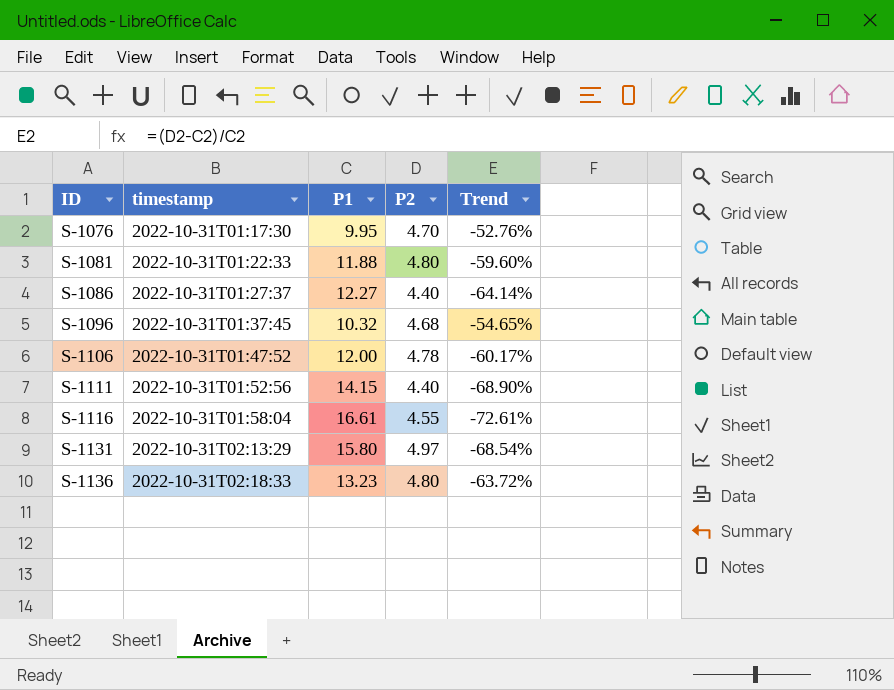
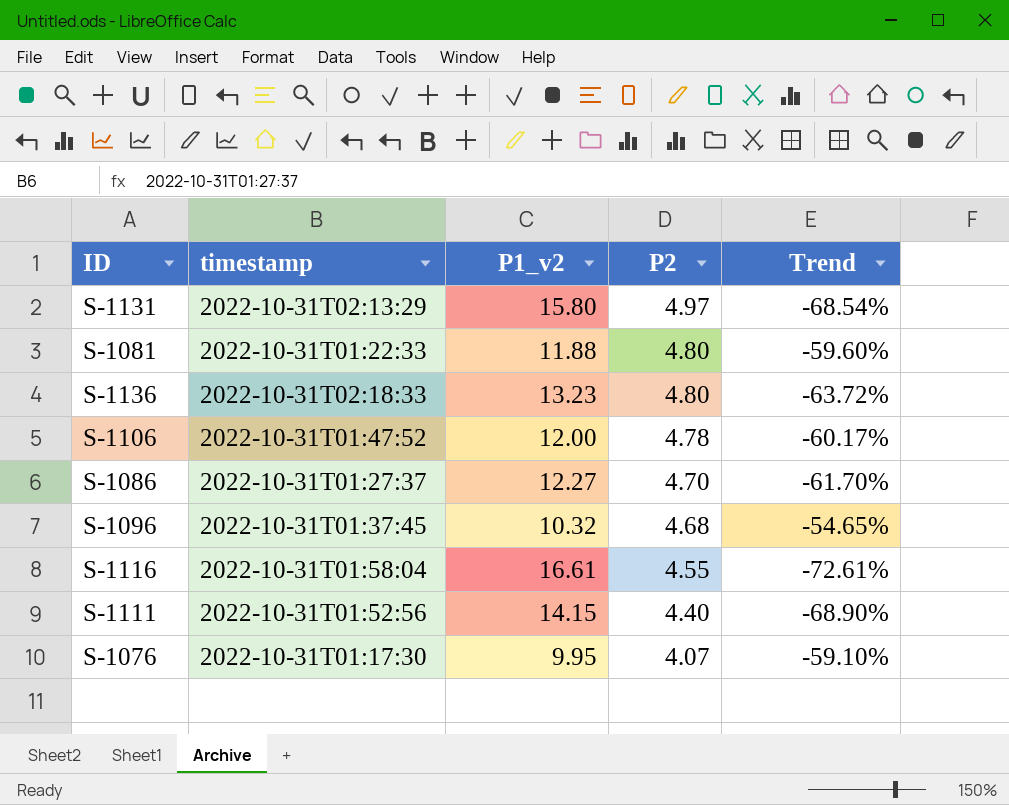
row order: ID ascending -> P2 descending
column name: P1 -> P1_v2
S-1086 | P2: 4.40 -> 4.70
S-1086 | Trend: -64.14% -> -61.70%
S-1076 | P2: 4.70 -> 4.07
S-1076 | Trend: -52.76% -> -59.10%

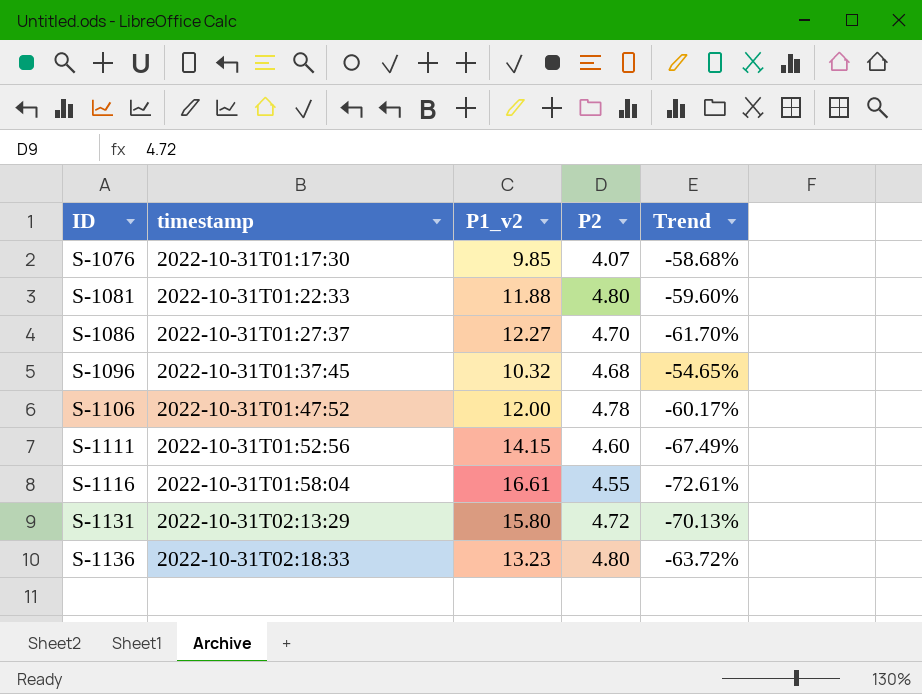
row order: P2 descending -> ID ascending
S-1076 | P1_v2: 9.95 -> 9.85
S-1076 | Trend: -59.10% -> -58.68%
S-1111 | P2: 4.40 -> 4.60
S-1111 | Trend: -68.90% -> -67.49%
S-1131 | P2: 4.97 -> 4.72
S-1131 | Trend: -68.54% -> -70.13%

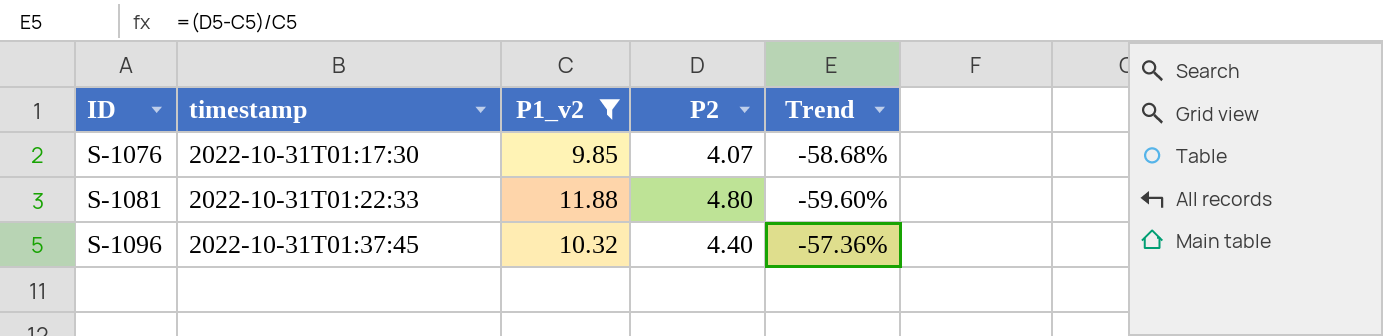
filter: none -> P1_v2 <= 11.88
S-1096 | P2: 4.68 -> 4.40
S-1096 | Trend: -54.65% -> -57.36%

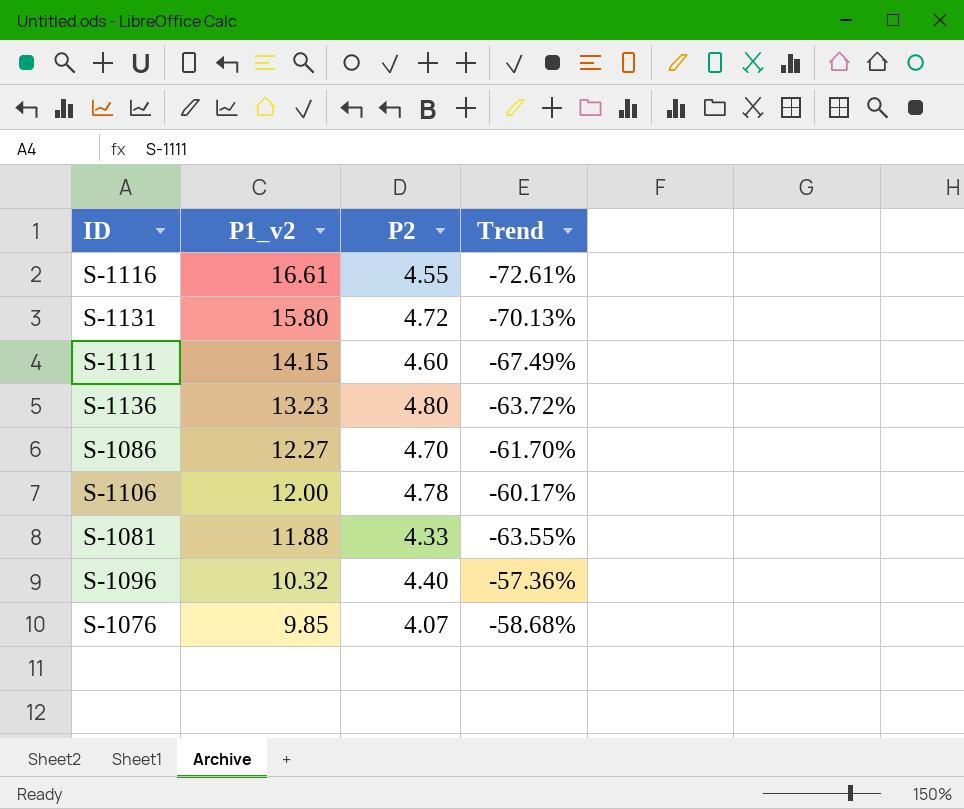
filter: P1_v2 <= 11.88 -> none
row order: ID ascending -> P1_v2 descending
column timestamp | position: 2 -> none
S-1081 | P2: 4.80 -> 4.33
S-1081 | Trend: -59.60% -> -63.55%

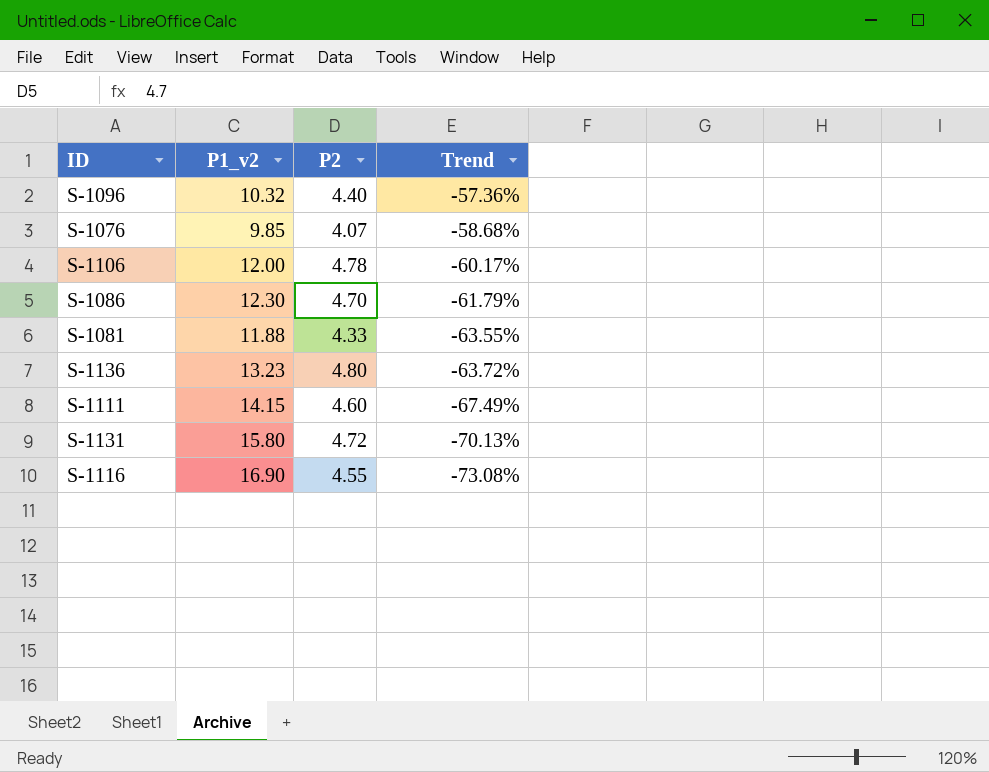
row order: P1_v2 descending -> Trend descending
S-1086 | P1_v2: 12.27 -> 12.30
S-1086 | Trend: -61.70% -> -61.79%
S-1116 | P1_v2: 16.61 -> 16.90
S-1116 | Trend: -72.61% -> -73.08%

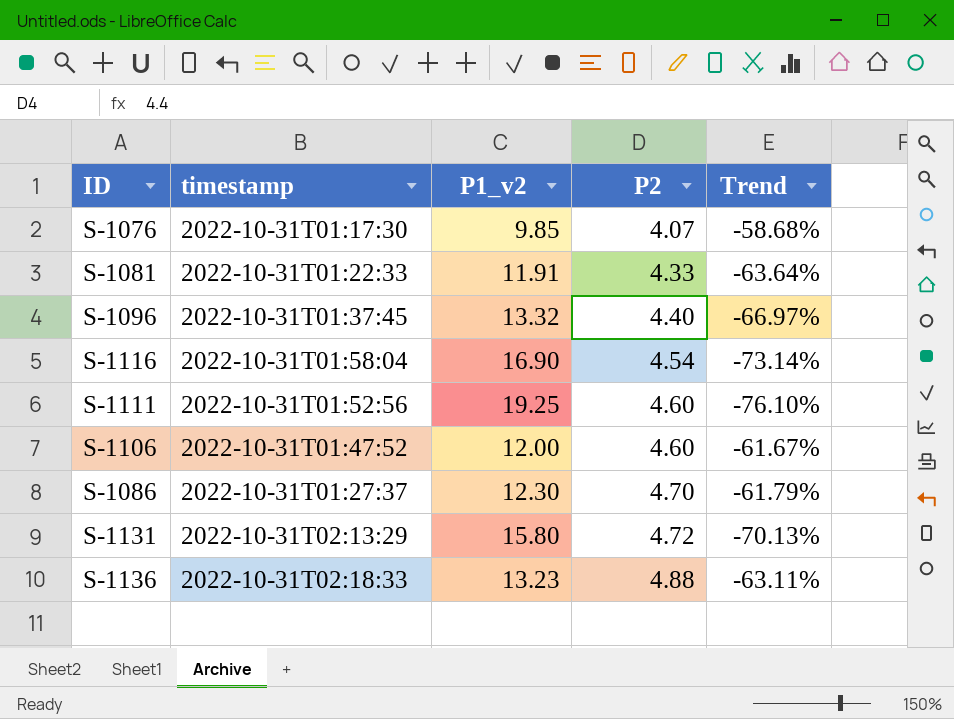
row order: Trend descending -> P2 ascending
column timestamp | position: none -> 2
S-1081 | P1_v2: 11.88 -> 11.91
S-1081 | Trend: -63.55% -> -63.64%
S-1096 | P1_v2: 10.32 -> 13.32
S-1096 | Trend: -57.36% -> -66.97%
S-1116 | P2: 4.55 -> 4.54
S-1116 | Trend: -73.08% -> -73.14%
S-1111 | P1_v2: 14.15 -> 19.25
S-1111 | Trend: -67.49% -> -76.10%
S-1106 | P2: 4.78 -> 4.60
S-1106 | Trend: -60.17% -> -61.67%
S-1136 | P2: 4.80 -> 4.88
S-1136 | Trend: -63.72% -> -63.11%

